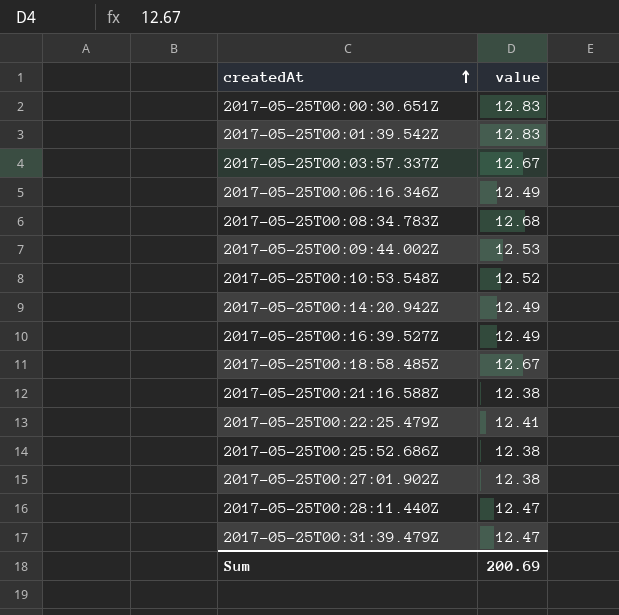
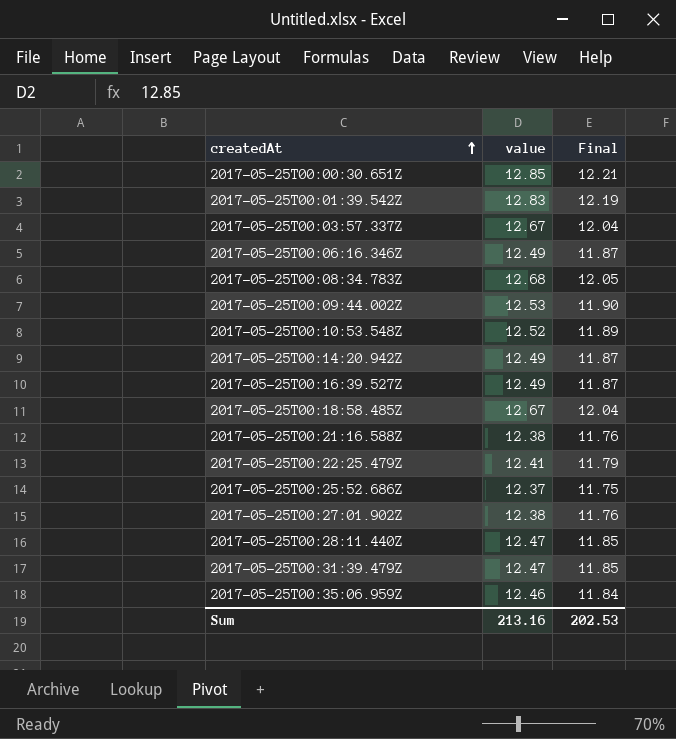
column Final | formula: none -> [value] * 0.95
2017-05-25T00:00:30.651Z | value: 12.83 -> 12.85
2017-05-25T00:25:52.686Z | value: 12.38 -> 12.37
row 2017-05-25T00:35:06.959Z: none -> 12.46 | 11.84
Sum | value: 200.69 -> 213.16

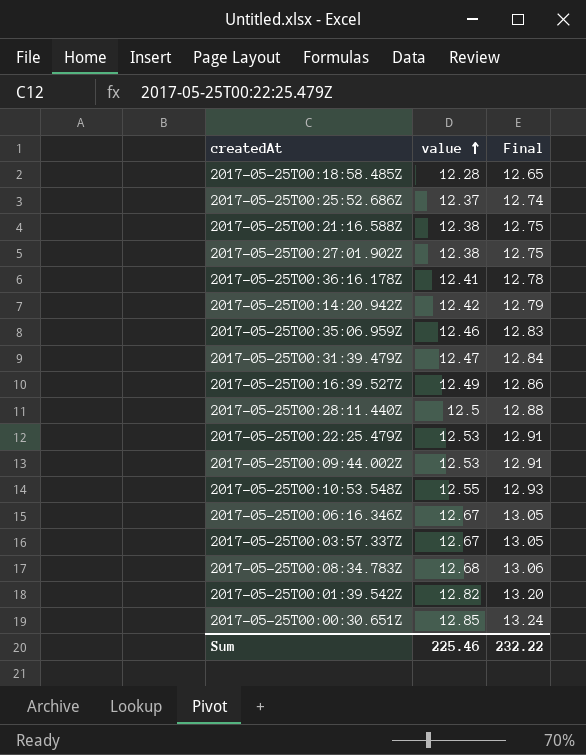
row order: createdAt ascending -> value ascending
column Final | formula: [value] * 0.95 -> [value] * 1.03
2017-05-25T00:18:58.485Z | value: 12.67 -> 12.28
row 2017-05-25T00:36:16.178Z: none -> 12.41 | 12.78
2017-05-25T00:14:20.942Z | value: 12.49 -> 12.42
2017-05-25T00:28:11.440Z | value: 12.47 -> 12.5
2017-05-25T00:22:25.479Z | value: 12.41 -> 12.53
2017-05-25T00:10:53.548Z | value: 12.52 -> 12.55
2017-05-25T00:06:16.346Z | value: 12.49 -> 12.67
2017-05-25T00:01:39.542Z | value: 12.83 -> 12.82
Sum | value: 213.16 -> 225.46
Sum | Final: 202.53 -> 232.22

